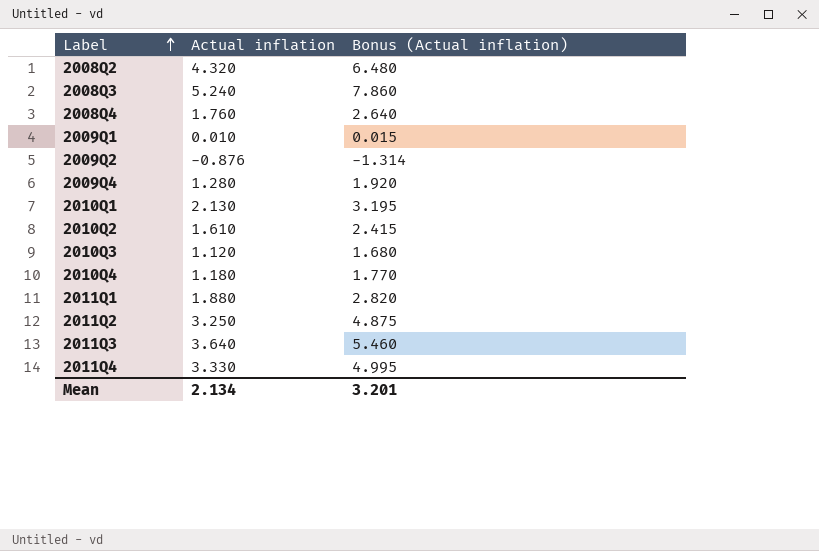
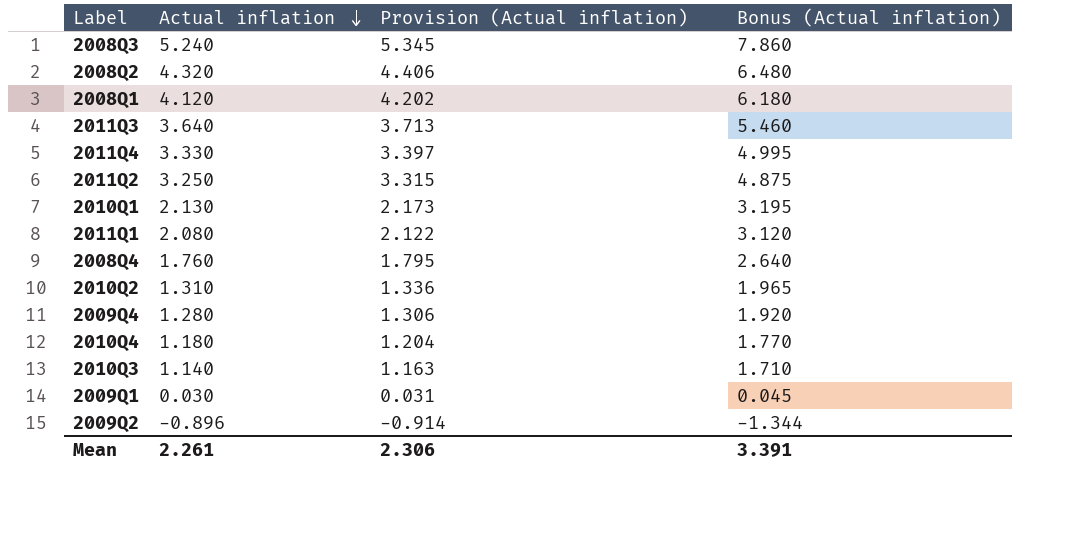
row order: Label ascending -> Actual inflation descending
column Provision (Actual inflation) | formula: none -> [Actual inflation] * 1.02
row 2008Q1: none -> 4.120 | 4.202 | 6.180
2011Q1 | Actual inflation: 1.880 -> 2.080
2011Q1 | Bonus (Actual inflation): 2.820 -> 3.120
2010Q2 | Actual inflation: 1.610 -> 1.310
2010Q2 | Bonus (Actual inflation): 2.415 -> 1.965
2010Q3 | Actual inflation: 1.120 -> 1.140
2010Q3 | Bonus (Actual inflation): 1.680 -> 1.710
2009Q1 | Actual inflation: 0.010 -> 0.030
2009Q1 | Bonus (Actual inflation): 0.015 -> 0.045
2009Q2 | Actual inflation: -0.876 -> -0.896
2009Q2 | Bonus (Actual inflation): -1.314 -> -1.344
Mean | Actual inflation: 2.134 -> 2.261
Mean | Bonus (Actual inflation): 3.201 -> 3.391

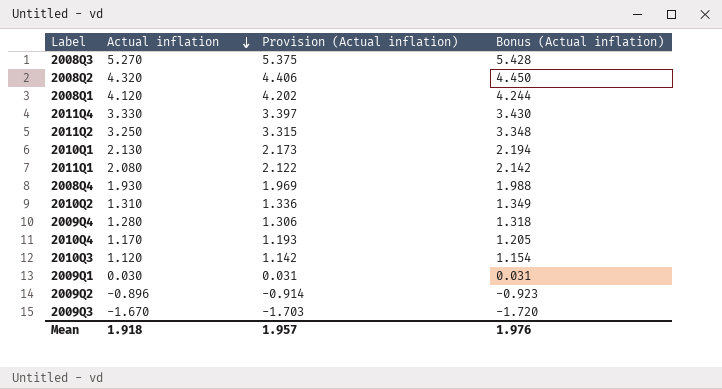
column Bonus (Actual inflation) | formula: [Actual inflation] * 1.5 -> [Actual inflation] * 1.03
row 2011Q3: 3.640 | 3.713 | 5.460 -> none
2008Q3 | Actual inflation: 5.240 -> 5.270
2008Q3 | Provision (Actual inflation): 5.345 -> 5.375
2008Q4 | Actual inflation: 1.760 -> 1.930
2008Q4 | Provision (Actual inflation): 1.795 -> 1.969
2010Q4 | Actual inflation: 1.180 -> 1.170
2010Q4 | Provision (Actual inflation): 1.204 -> 1.193
2010Q3 | Actual inflation: 1.140 -> 1.120
2010Q3 | Provision (Actual inflation): 1.163 -> 1.142
row 2009Q3: none -> -1.670 | -1.703 | -1.720
Mean | Actual inflation: 2.261 -> 1.918
Mean | Provision (Actual inflation): 2.306 -> 1.957
Mean | Bonus (Actual inflation): 3.391 -> 1.976

